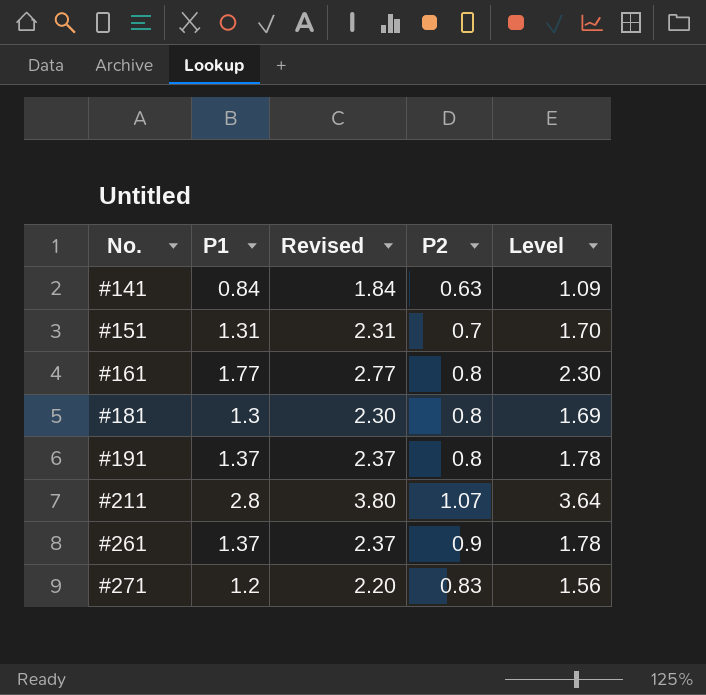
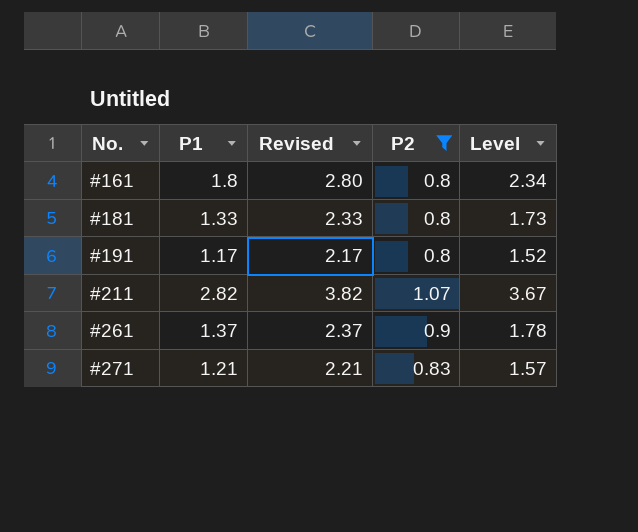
filter: none -> P2 >= 0.8
#161 | P1: 1.77 -> 1.8
#161 | Revised: 2.77 -> 2.80
#161 | Level: 2.30 -> 2.34
#181 | P1: 1.3 -> 1.33
#181 | Revised: 2.30 -> 2.33
#181 | Level: 1.69 -> 1.73
#191 | P1: 1.37 -> 1.17
#191 | Revised: 2.37 -> 2.17
#191 | Level: 1.78 -> 1.52
#211 | P1: 2.8 -> 2.82
#211 | Revised: 3.80 -> 3.82
#211 | Level: 3.64 -> 3.67
#271 | P1: 1.2 -> 1.21
#271 | Revised: 2.20 -> 2.21
#271 | Level: 1.56 -> 1.57

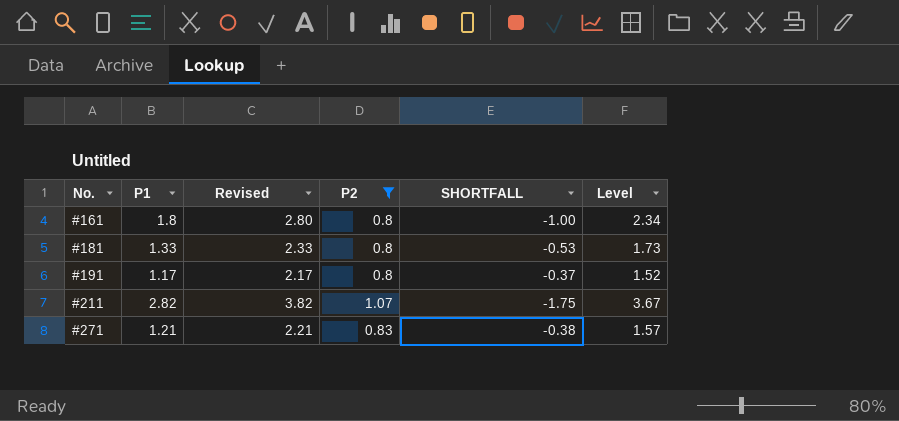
column SHORTFALL | formula: none -> [P2] - [P1]
row #261: 1.37 | 2.37 | 0.9 | 1.78 -> none

